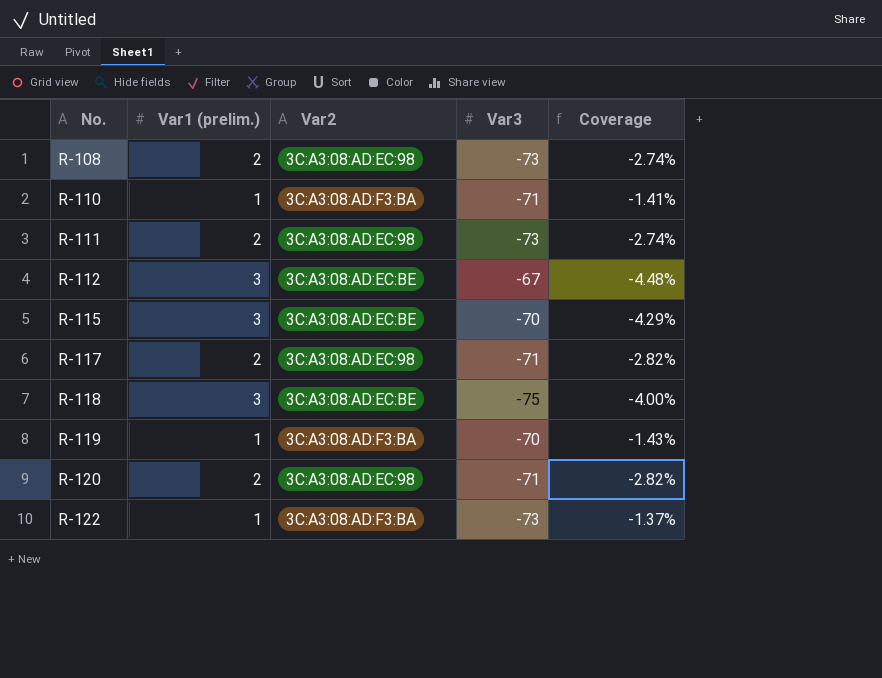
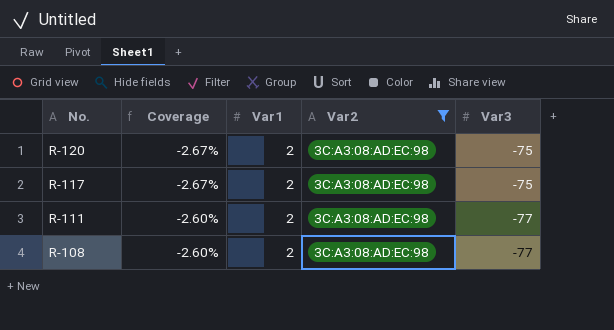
filter: none -> Var2 = 3C:A3:08:AD:EC:98
row order: No. ascending -> No. descending
column Coverage | position: 5 -> 2
column name: Var1 (prelim.) -> Var1
R-120 | Coverage: -2.82% -> -2.67%
R-120 | Var3: -71 -> -75
R-117 | Coverage: -2.82% -> -2.67%
R-117 | Var3: -71 -> -75
R-111 | Coverage: -2.74% -> -2.60%
R-111 | Var3: -73 -> -77
R-108 | Coverage: -2.74% -> -2.60%
R-108 | Var3: -73 -> -77

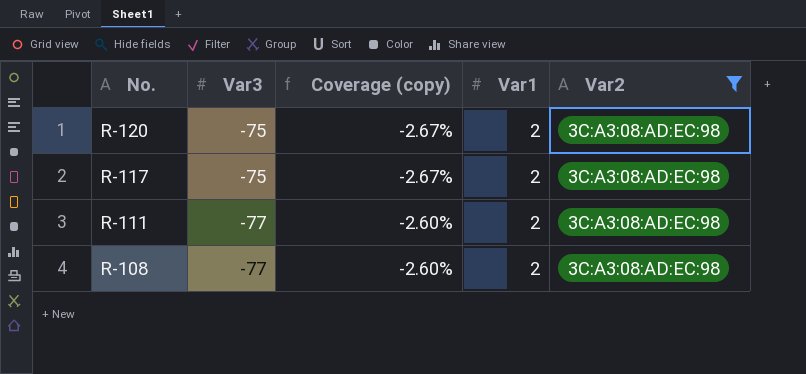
column Var3 | position: 5 -> 2
column name: Coverage -> Coverage (copy)

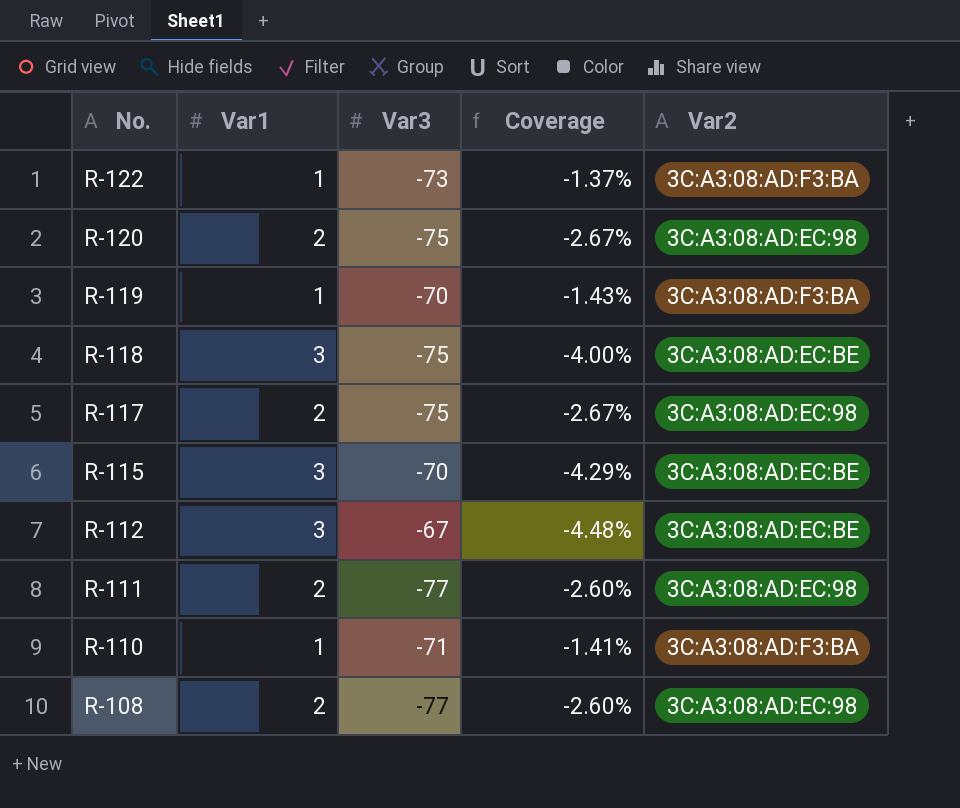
filter: Var2 = 3C:A3:08:AD:EC:98 -> none
column Var1 | position: 4 -> 2
column name: Coverage (copy) -> Coverage

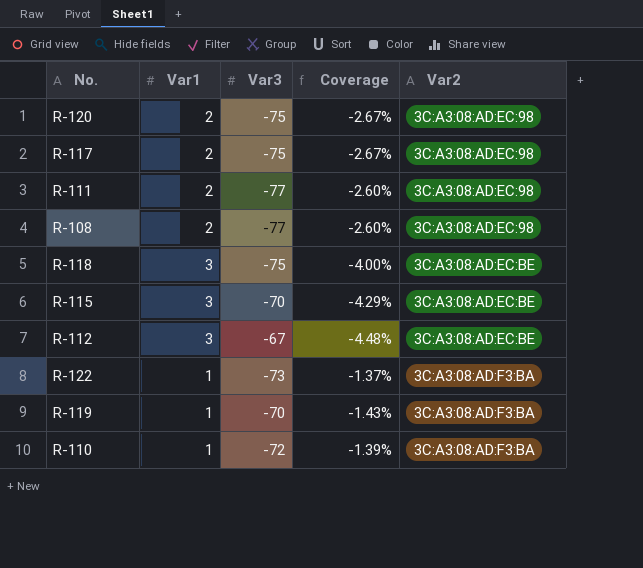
row order: No. descending -> Var2 ascending
R-110 | Var3: -71 -> -72
R-110 | Coverage: -1.41% -> -1.39%

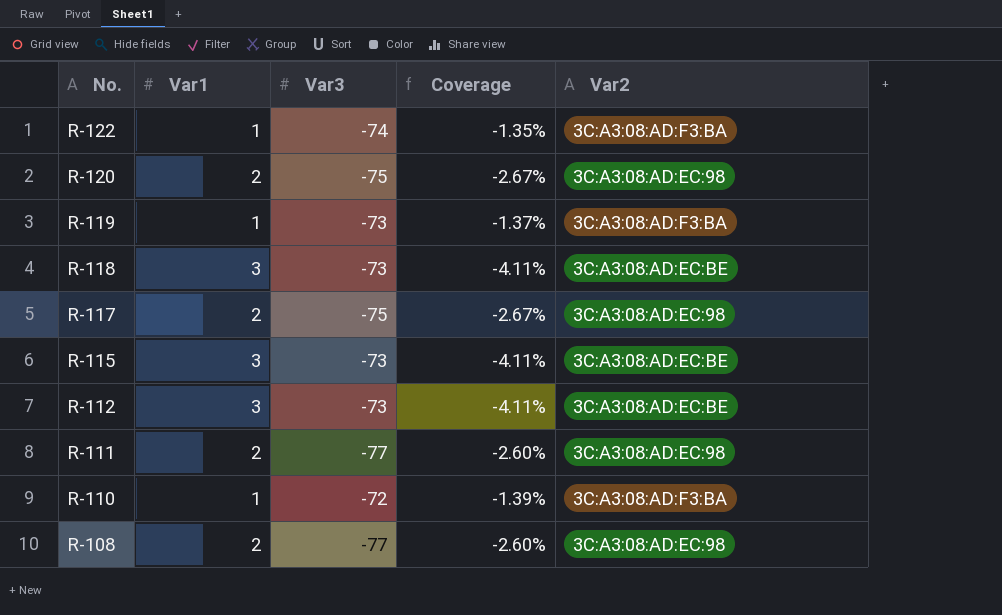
row order: Var2 ascending -> No. descending
R-122 | Var3: -73 -> -74
R-122 | Coverage: -1.37% -> -1.35%
R-119 | Var3: -70 -> -73
R-119 | Coverage: -1.43% -> -1.37%
R-118 | Var3: -75 -> -73
R-118 | Coverage: -4.00% -> -4.11%
R-115 | Var3: -70 -> -73
R-115 | Coverage: -4.29% -> -4.11%
R-112 | Var3: -67 -> -73
R-112 | Coverage: -4.48% -> -4.11%

